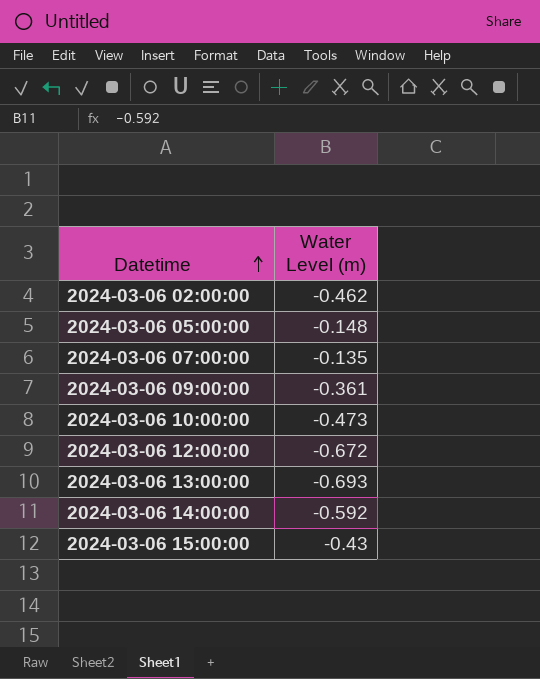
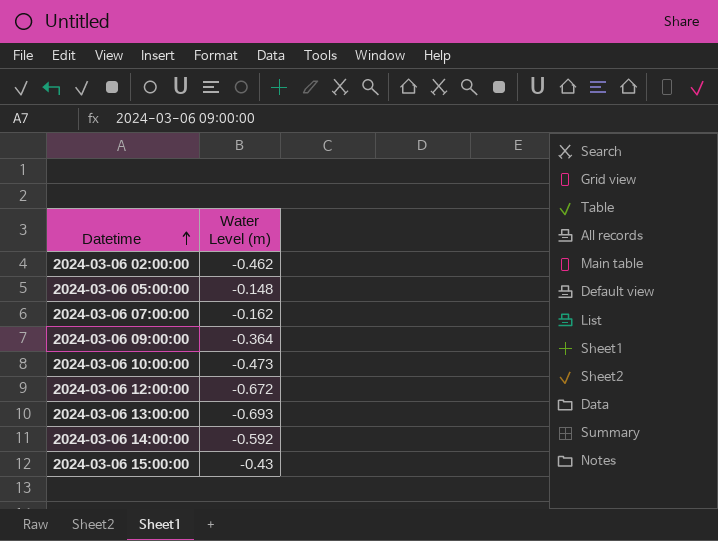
2024-03-06 07:00:00 | Water Level (m): -0.135 -> -0.162
2024-03-06 09:00:00 | Water Level (m): -0.361 -> -0.364

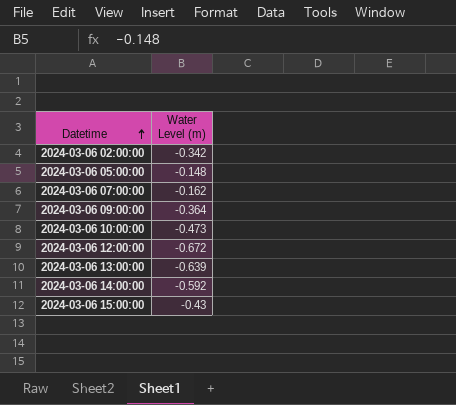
2024-03-06 02:00:00 | Water Level (m): -0.462 -> -0.342
2024-03-06 13:00:00 | Water Level (m): -0.693 -> -0.639

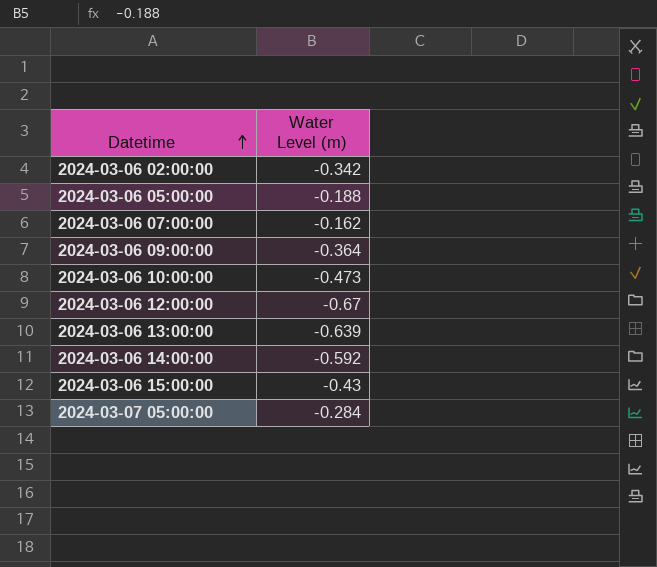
2024-03-06 05:00:00 | Water Level (m): -0.148 -> -0.188
2024-03-06 12:00:00 | Water Level (m): -0.672 -> -0.67
row 2024-03-07 05:00:00: none -> -0.284

